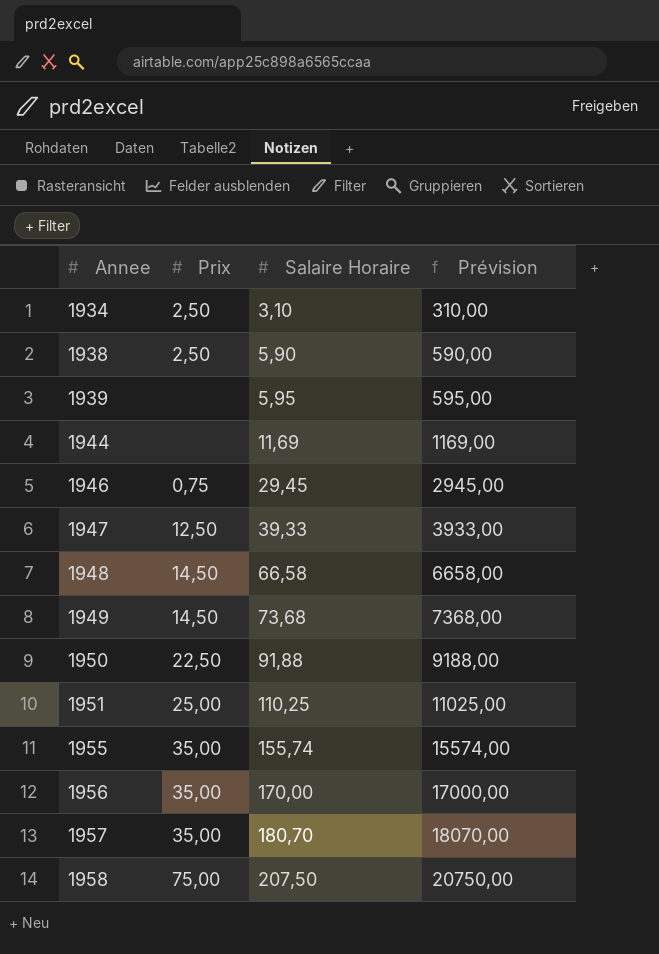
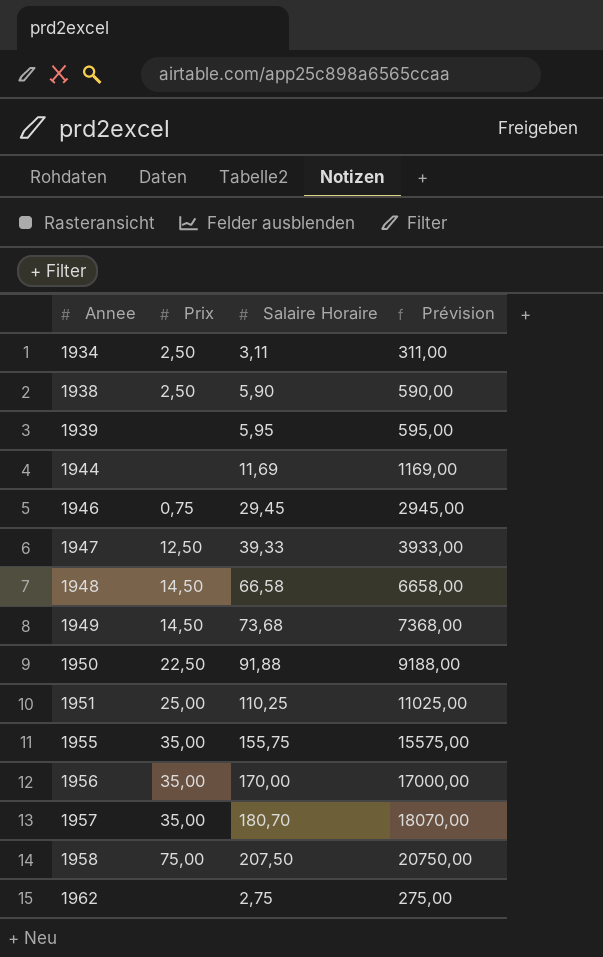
1934 | Salaire Horaire: 3,10 -> 3,11
1934 | Prévision: 310,00 -> 311,00
1955 | Salaire Horaire: 155,74 -> 155,75
1955 | Prévision: 15574,00 -> 15575,00
row 1962: none -> none | 2,75 | 275,00

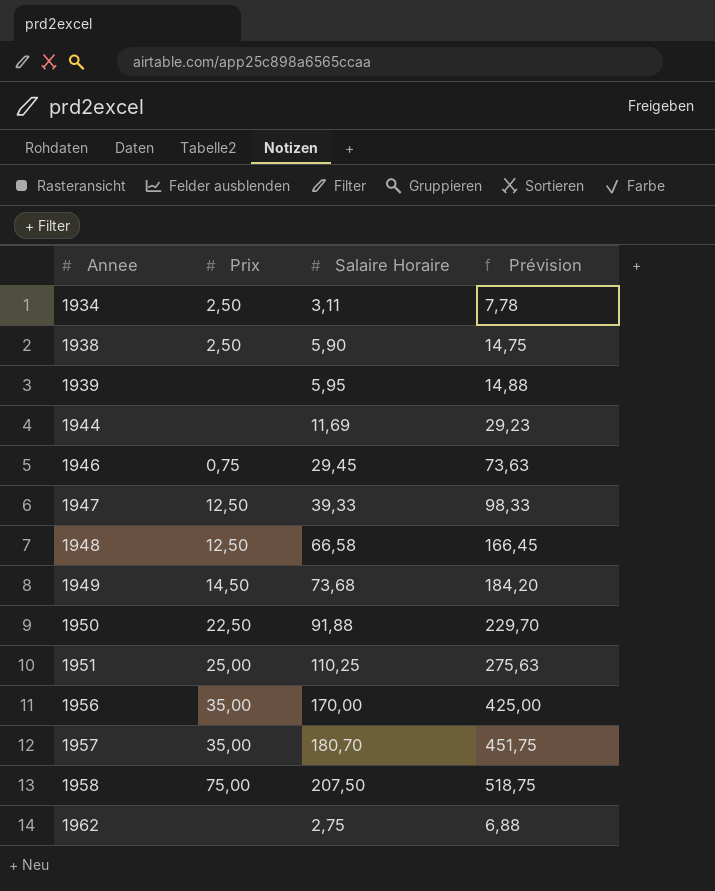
column Prévision | formula: [Salaire Horaire] * 100 -> [Salaire Horaire] * 2,5
row 1955: 35,00 | 155,75 | 15575,00 -> none
1948 | Prix: 14,50 -> 12,50

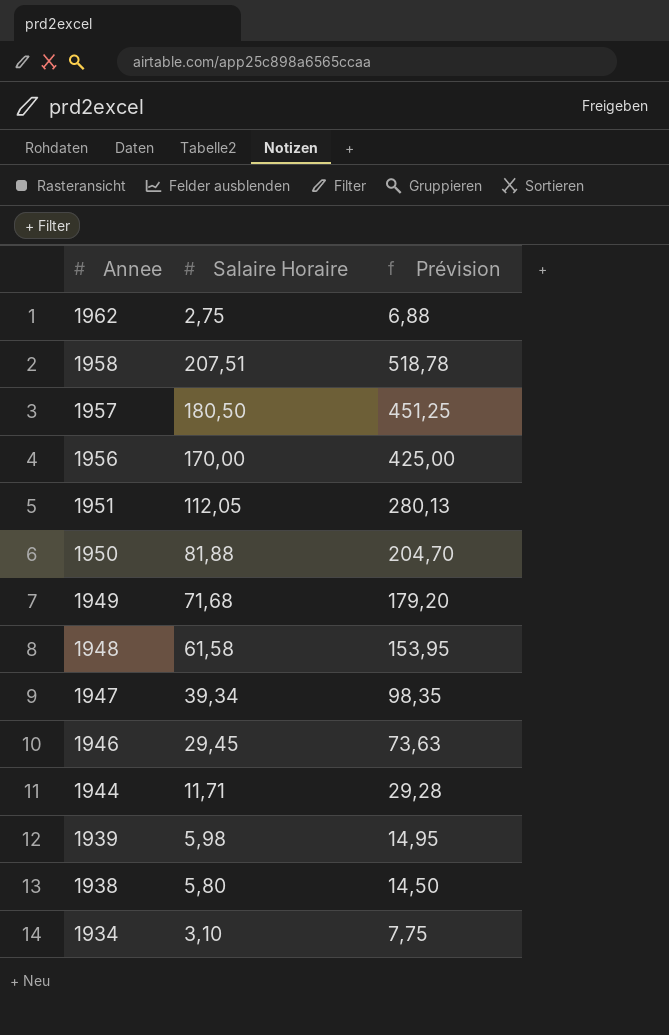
row order: Annee ascending -> Annee descending
column Prix | position: 2 -> none
1958 | Salaire Horaire: 207,50 -> 207,51
1958 | Prévision: 518,75 -> 518,78
1957 | Salaire Horaire: 180,70 -> 180,50
1957 | Prévision: 451,75 -> 451,25
1951 | Salaire Horaire: 110,25 -> 112,05
1951 | Prévision: 275,63 -> 280,13
1950 | Salaire Horaire: 91,88 -> 81,88
1950 | Prévision: 229,70 -> 204,70
1949 | Salaire Horaire: 73,68 -> 71,68
1949 | Prévision: 184,20 -> 179,20
1948 | Salaire Horaire: 66,58 -> 61,58
1948 | Prévision: 166,45 -> 153,95
1947 | Salaire Horaire: 39,33 -> 39,34
1947 | Prévision: 98,33 -> 98,35
1944 | Salaire Horaire: 11,69 -> 11,71
1944 | Prévision: 29,23 -> 29,28
1939 | Salaire Horaire: 5,95 -> 5,98
1939 | Prévision: 14,88 -> 14,95
1938 | Salaire Horaire: 5,90 -> 5,80
1938 | Prévision: 14,75 -> 14,50
1934 | Salaire Horaire: 3,11 -> 3,10
1934 | Prévision: 7,78 -> 7,75

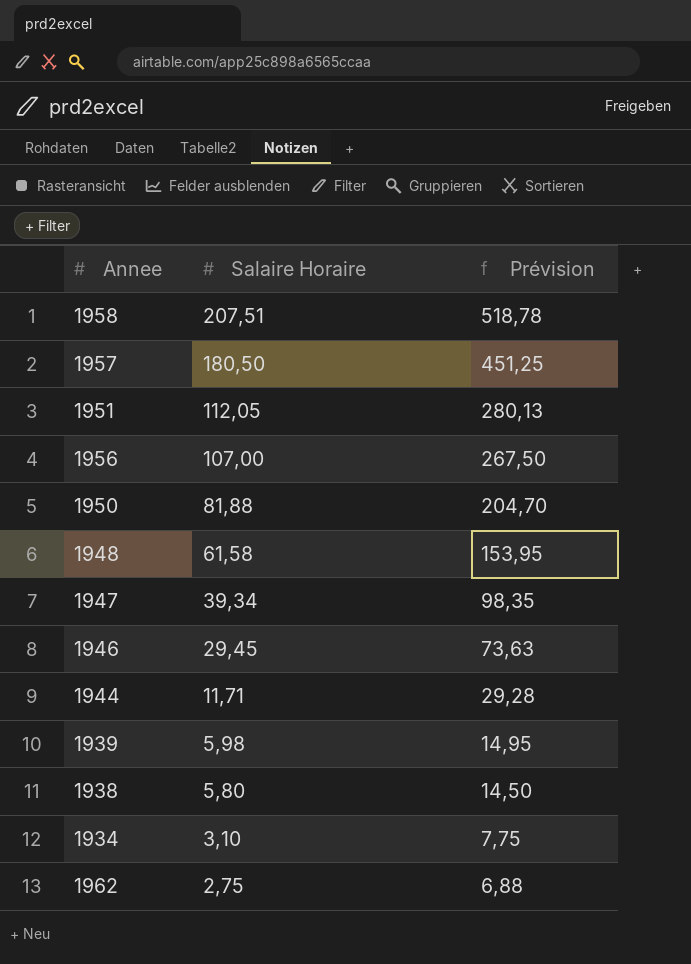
row order: Annee descending -> Salaire Horaire descending
row 1949: 71,68 | 179,20 -> none
1956 | Salaire Horaire: 170,00 -> 107,00
1956 | Prévision: 425,00 -> 267,50

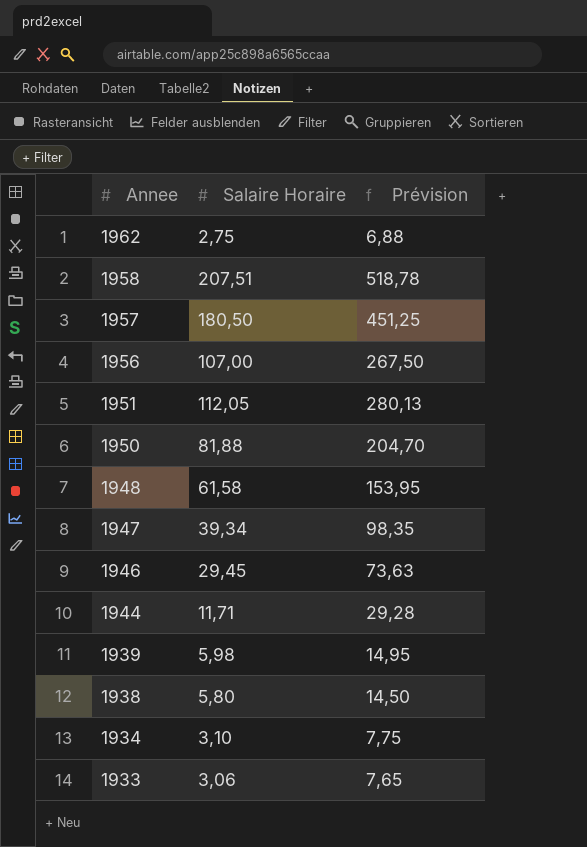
row order: Salaire Horaire descending -> Annee descending
row 1933: none -> 3,06 | 7,65

